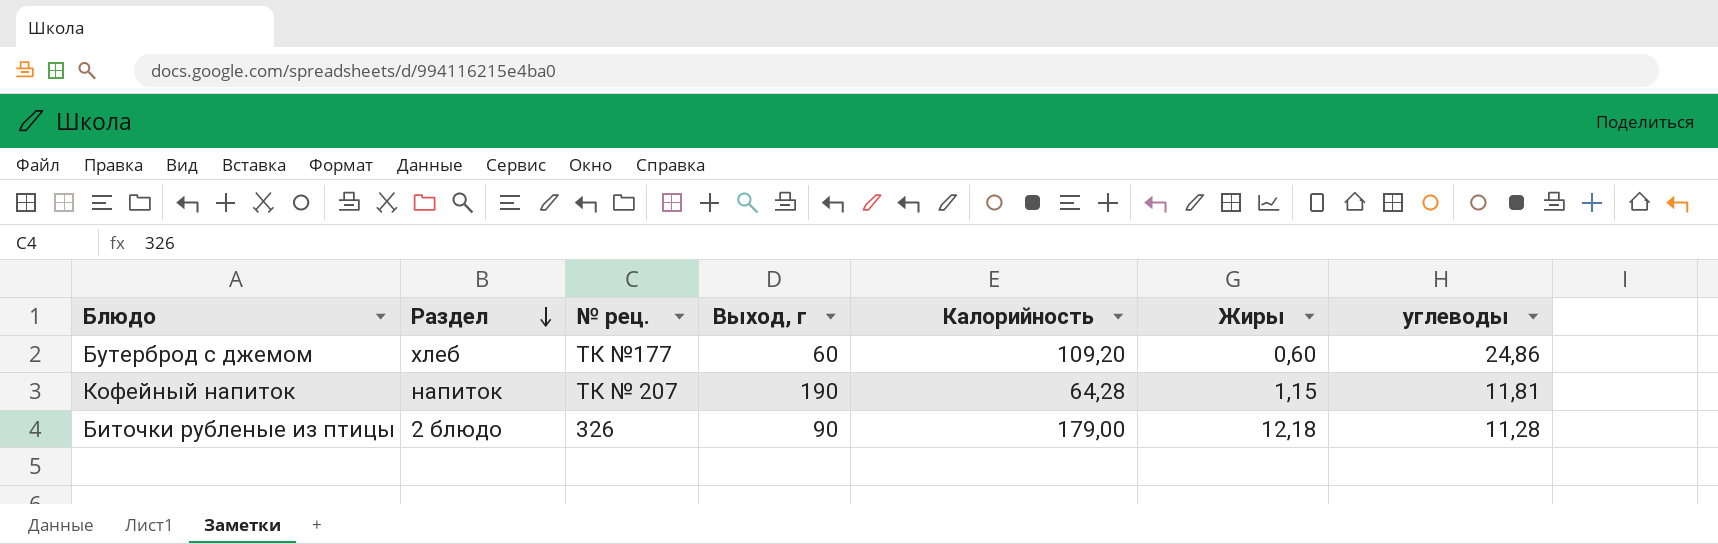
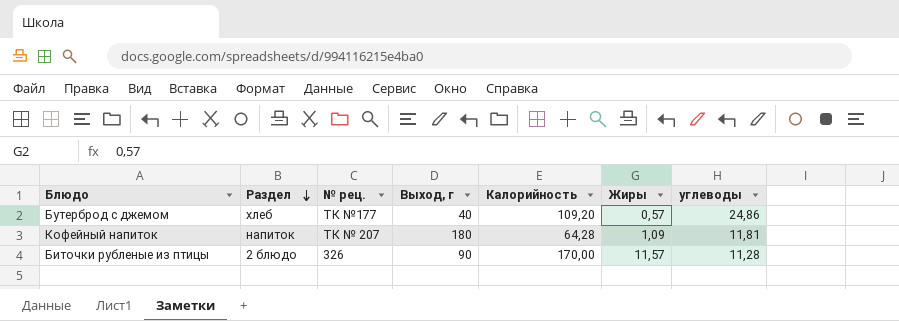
Бутерброд с джемом | Выход, г: 60 -> 40
Бутерброд с джемом | Жиры: 0,60 -> 0,57
Кофейный напиток | Выход, г: 190 -> 180
Кофейный напиток | Жиры: 1,15 -> 1,09
Биточки рубленые из птицы | Калорийность: 179,00 -> 170,00
Биточки рубленые из птицы | Жиры: 12,18 -> 11,57

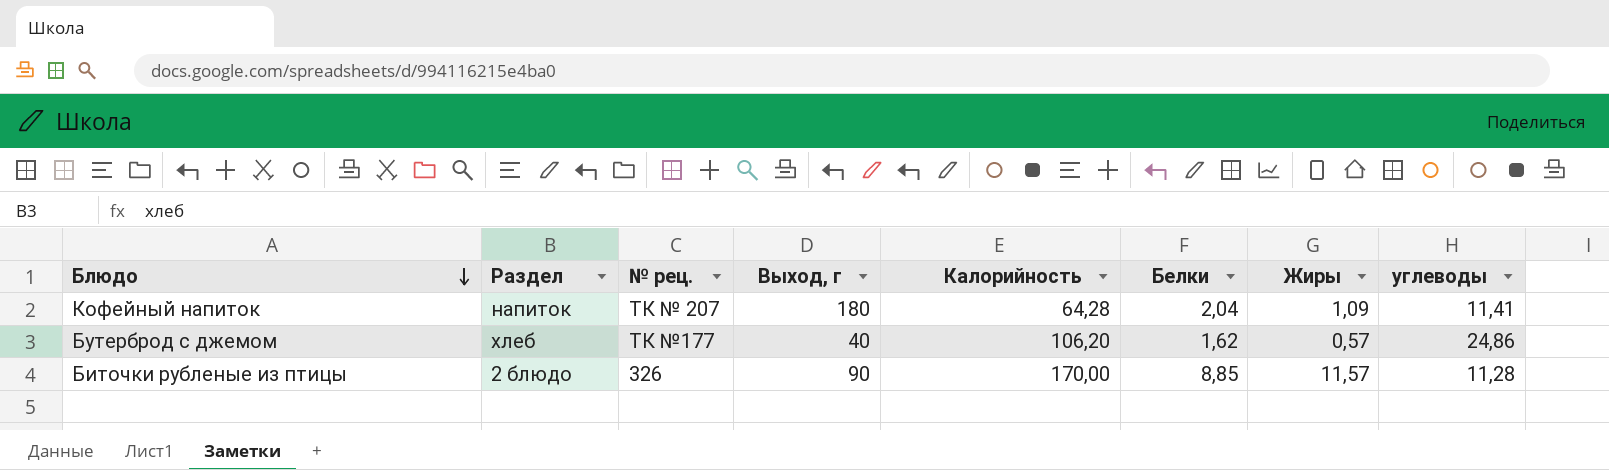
row order: Раздел descending -> Блюдо descending
column Белки | position: none -> 6
Кофейный напиток | углеводы: 11,81 -> 11,41
Бутерброд с джемом | Калорийность: 109,20 -> 106,20

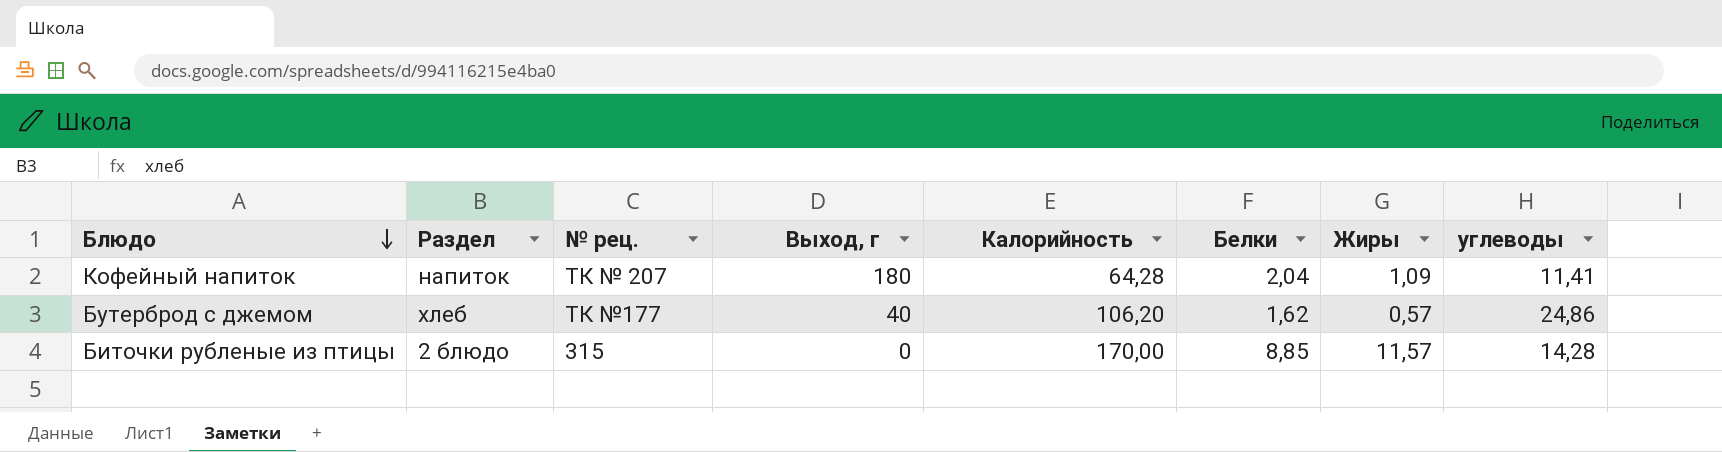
Биточки рубленые из птицы | № рец.: 326 -> 315
Биточки рубленые из птицы | Выход, г: 90 -> 0
Биточки рубленые из птицы | углеводы: 11,28 -> 14,28

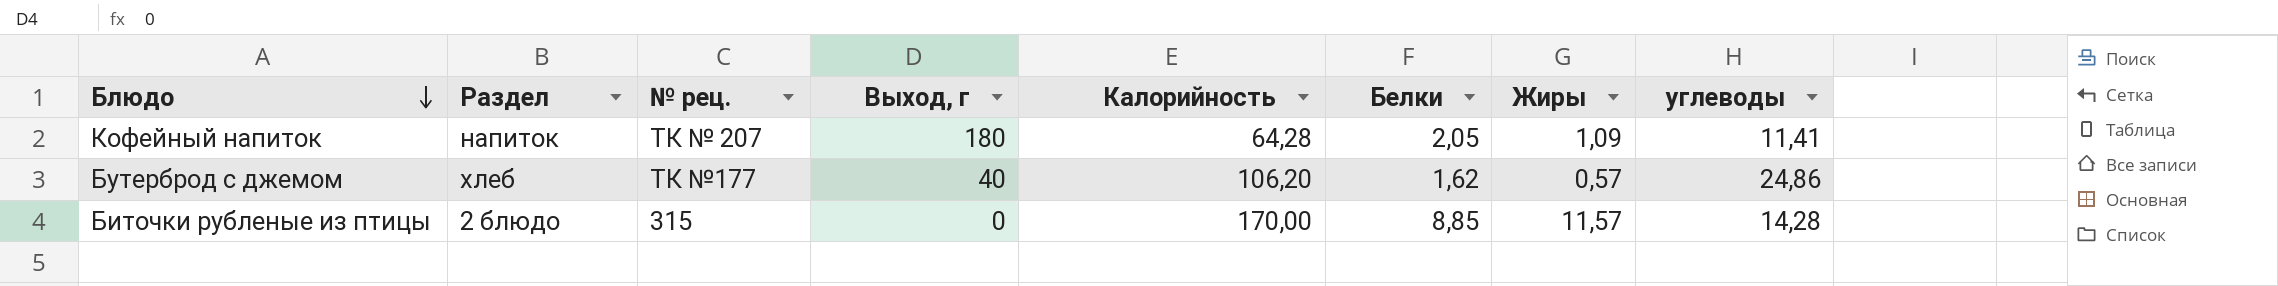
Кофейный напиток | Белки: 2,04 -> 2,05

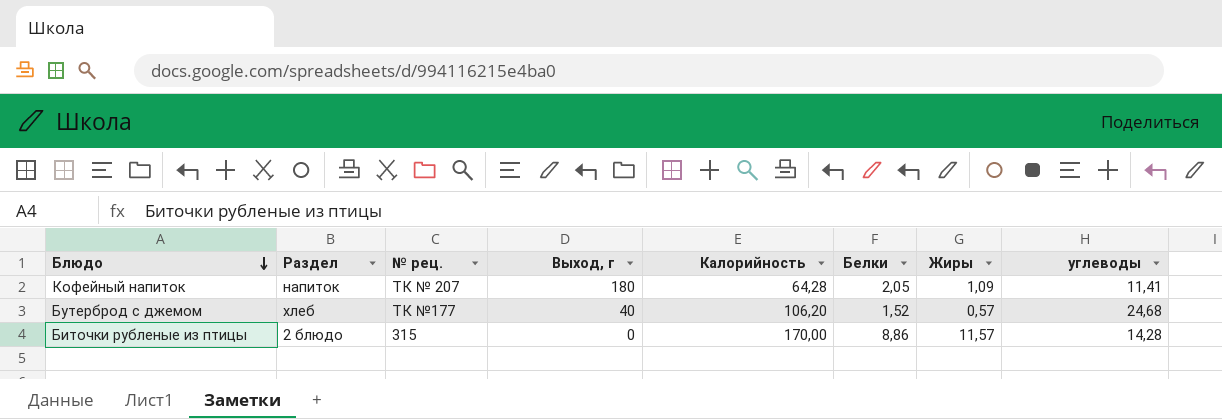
Бутерброд с джемом | Белки: 1,62 -> 1,52
Бутерброд с джемом | углеводы: 24,86 -> 24,68
Биточки рубленые из птицы | Белки: 8,85 -> 8,86

